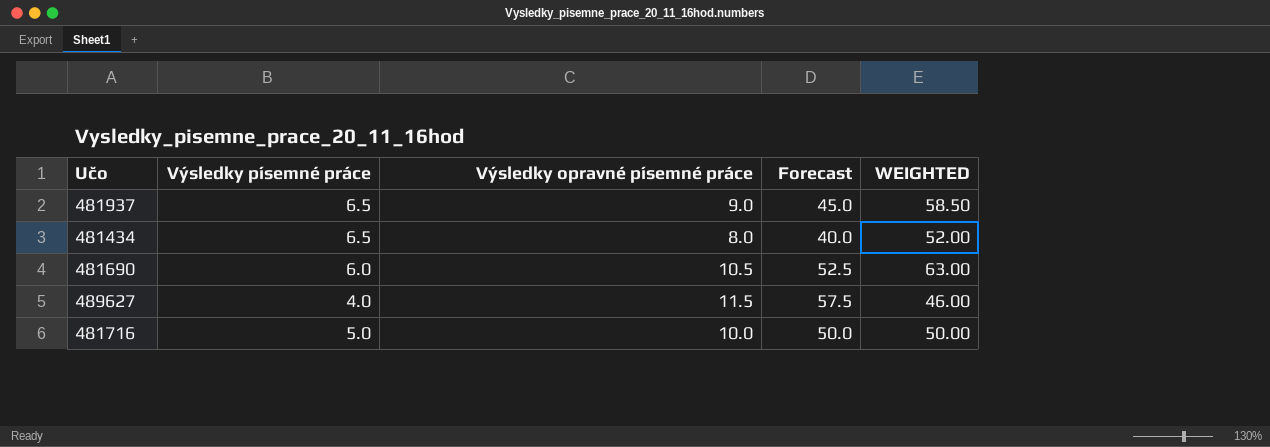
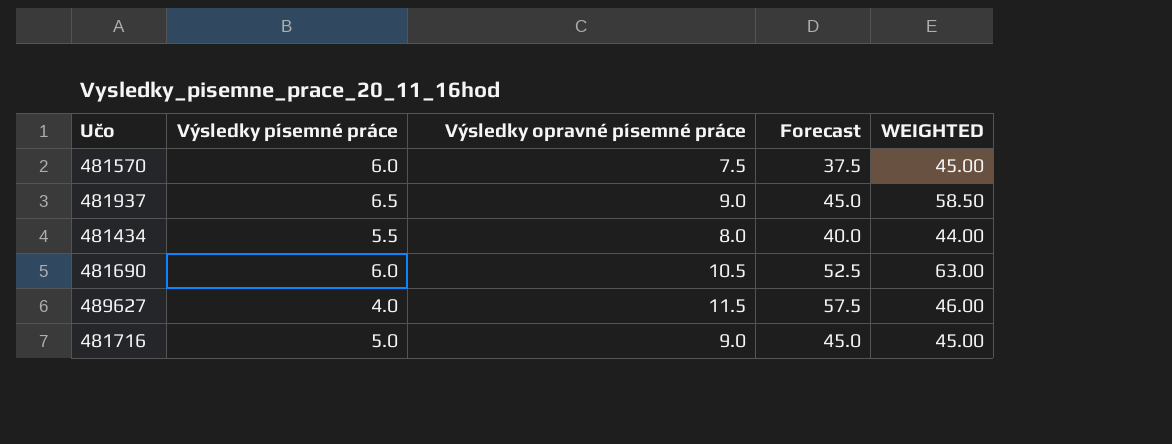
row 481570: none -> 6.0 | 7.5 | 37.5 | 45.00
481434 | Výsledky písemné práce: 6.5 -> 5.5
481434 | WEIGHTED: 52.00 -> 44.00
481716 | Výsledky opravné písemné práce: 10.0 -> 9.0
481716 | Forecast: 50.0 -> 45.0
481716 | WEIGHTED: 50.00 -> 45.00

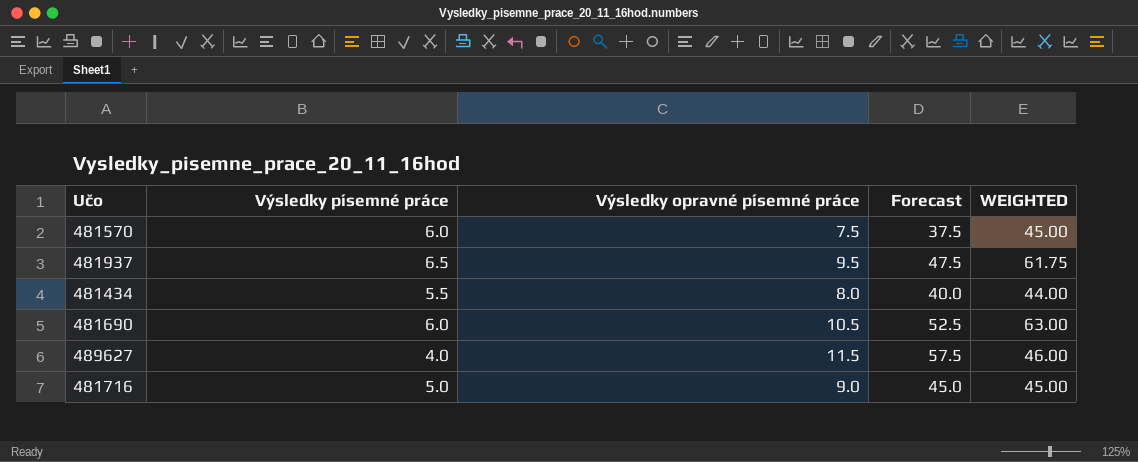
481937 | Výsledky opravné písemné práce: 9.0 -> 9.5
481937 | Forecast: 45.0 -> 47.5
481937 | WEIGHTED: 58.50 -> 61.75

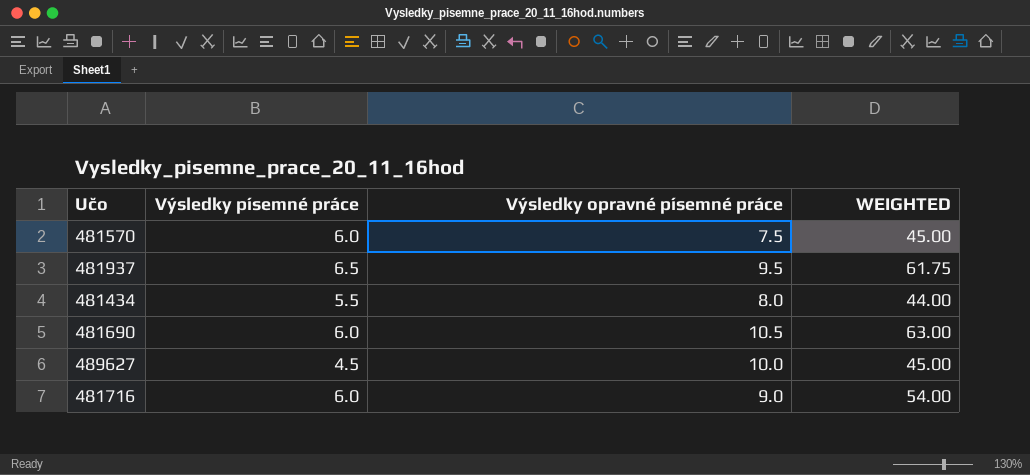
column Forecast | formula: [Výsledky opravné písemné práce] * 5 -> none
489627 | Výsledky písemné práce: 4.0 -> 4.5
489627 | Výsledky opravné písemné práce: 11.5 -> 10.0
489627 | WEIGHTED: 46.00 -> 45.00
481716 | Výsledky písemné práce: 5.0 -> 6.0
481716 | WEIGHTED: 45.00 -> 54.00

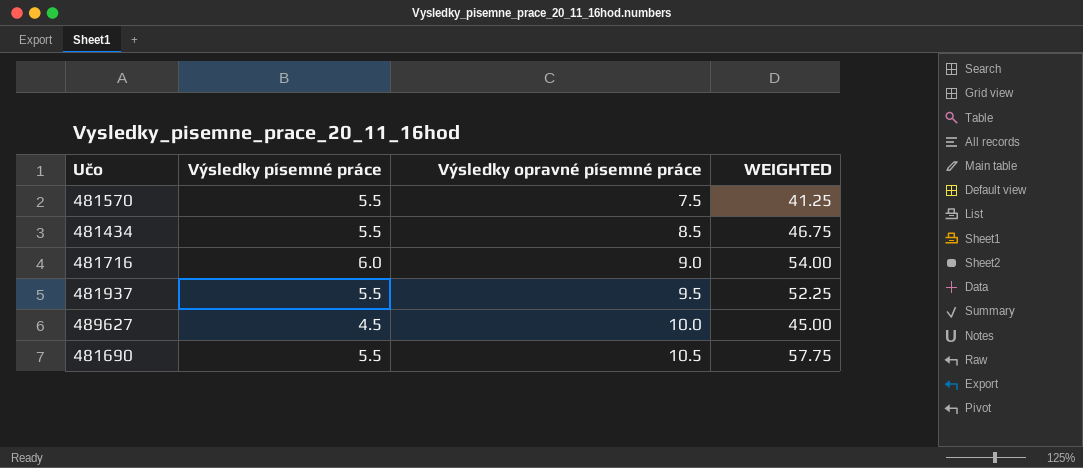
row order: none -> Výsledky opravné písemné práce ascending
481570 | Výsledky písemné práce: 6.0 -> 5.5
481570 | WEIGHTED: 45.00 -> 41.25
481434 | Výsledky opravné písemné práce: 8.0 -> 8.5
481434 | WEIGHTED: 44.00 -> 46.75
481937 | Výsledky písemné práce: 6.5 -> 5.5
481937 | WEIGHTED: 61.75 -> 52.25
481690 | Výsledky písemné práce: 6.0 -> 5.5
481690 | WEIGHTED: 63.00 -> 57.75

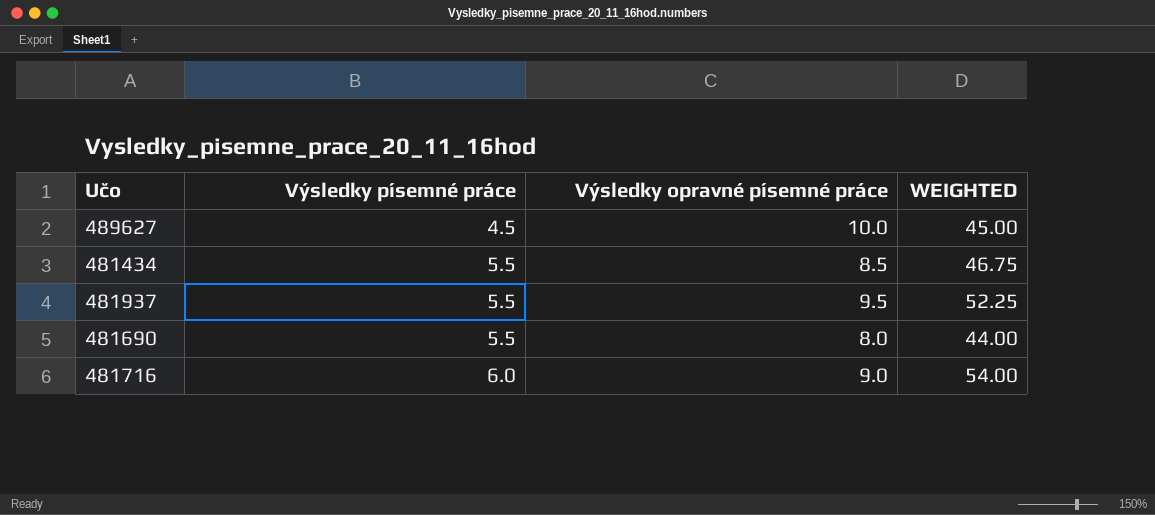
row order: Výsledky opravné písemné práce ascending -> Výsledky písemné práce ascending
row 481570: 5.5 | 7.5 | 41.25 -> none
481690 | Výsledky opravné písemné práce: 10.5 -> 8.0
481690 | WEIGHTED: 57.75 -> 44.00

